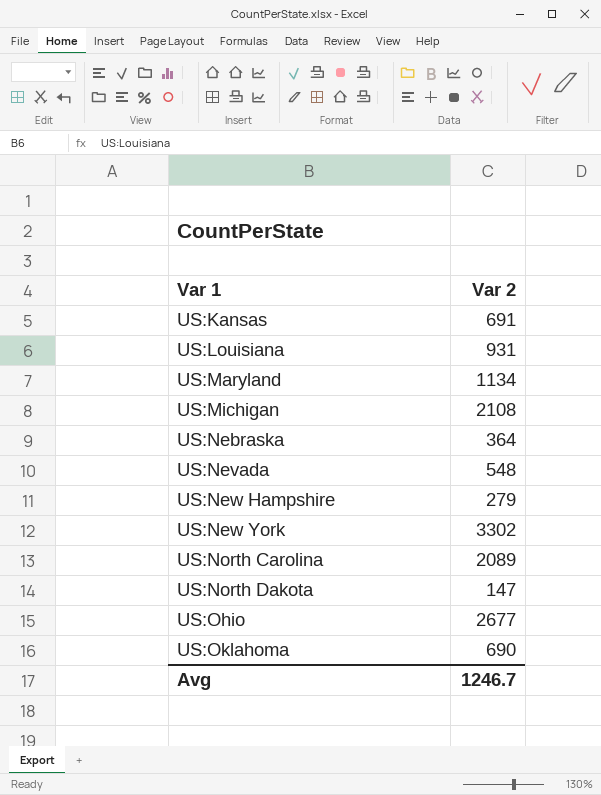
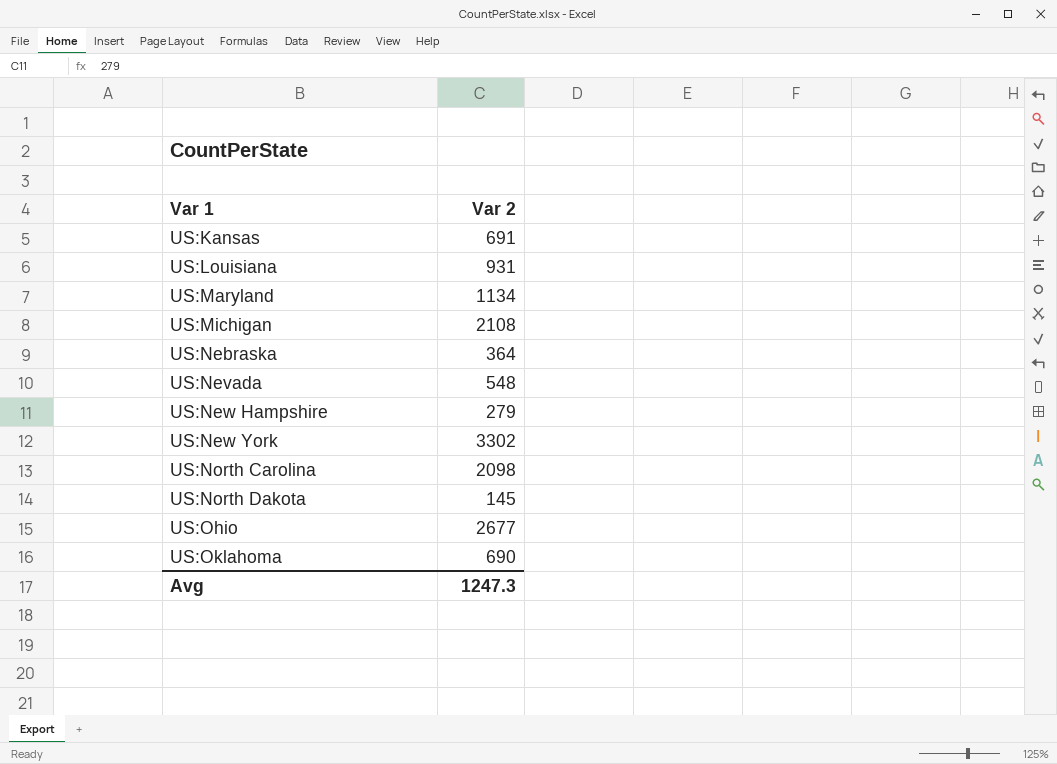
US:North Carolina | Var 2: 2089 -> 2098
US:North Dakota | Var 2: 147 -> 145
Avg | Var 2: 1246.7 -> 1247.3

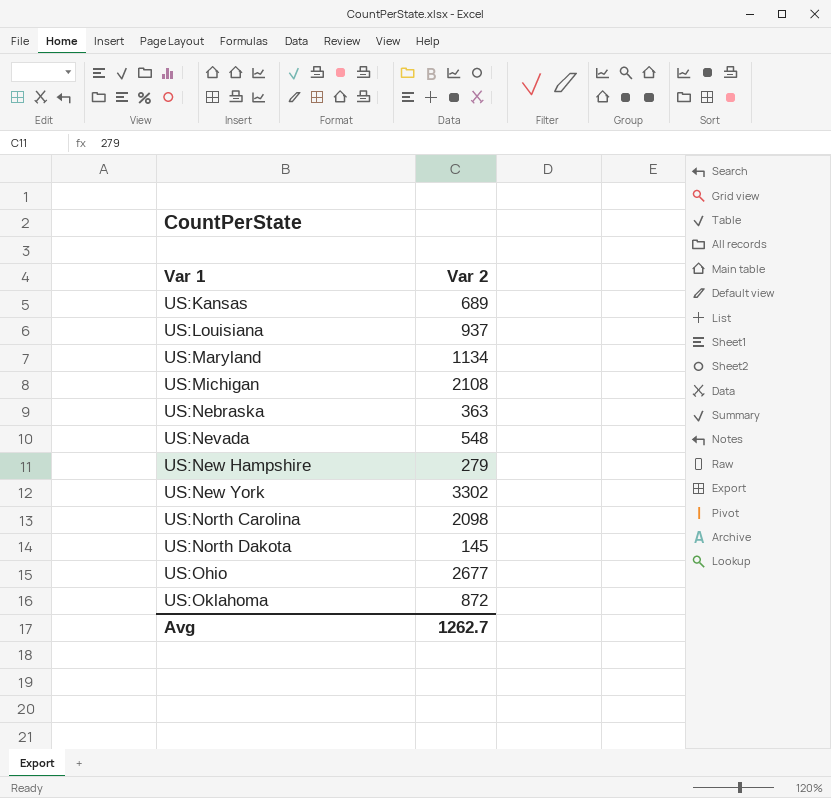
US:Kansas | Var 2: 691 -> 689
US:Louisiana | Var 2: 931 -> 937
US:Nebraska | Var 2: 364 -> 363
US:Oklahoma | Var 2: 690 -> 872
Avg | Var 2: 1247.3 -> 1262.7

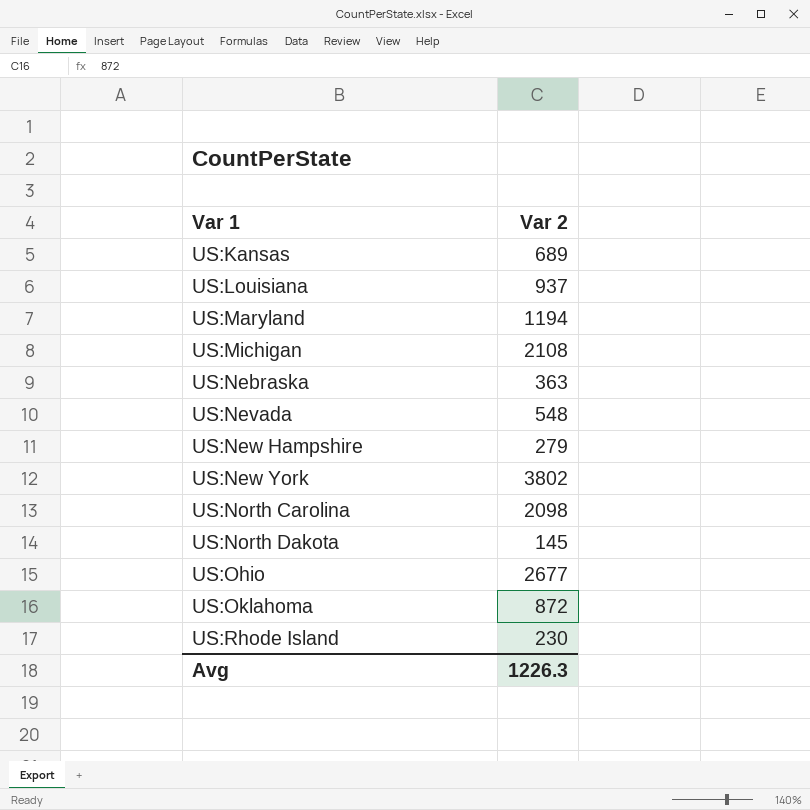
US:Maryland | Var 2: 1134 -> 1194
US:New York | Var 2: 3302 -> 3802
row US:Rhode Island: none -> 230
Avg | Var 2: 1262.7 -> 1226.3

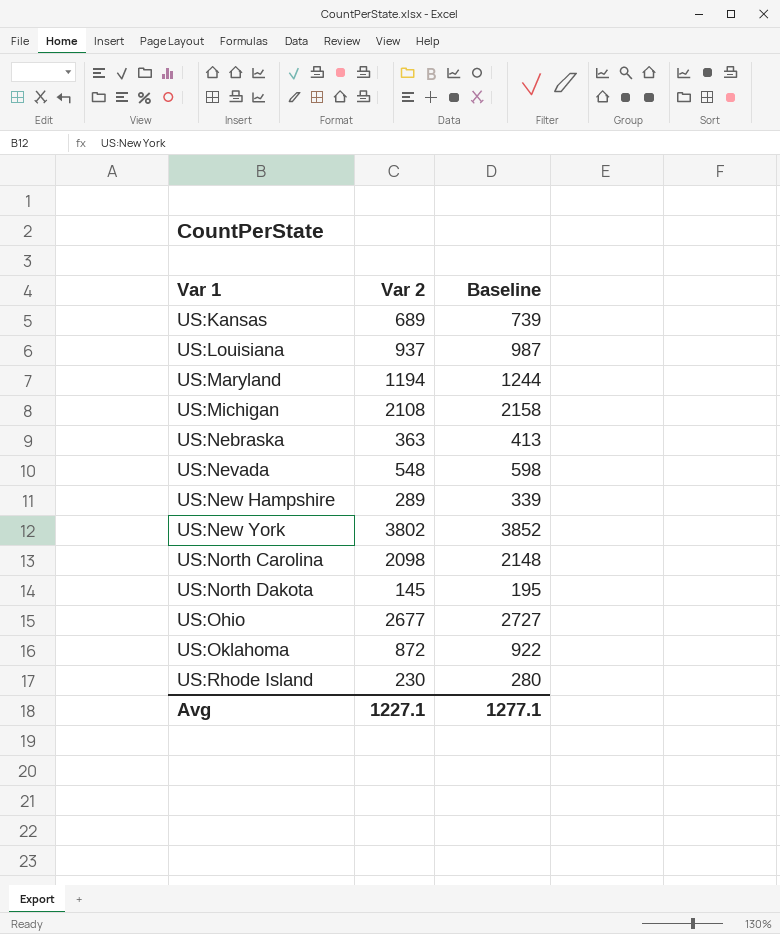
column Baseline | formula: none -> [Var 2] + 50
US:New Hampshire | Var 2: 279 -> 289
Avg | Var 2: 1226.3 -> 1227.1

